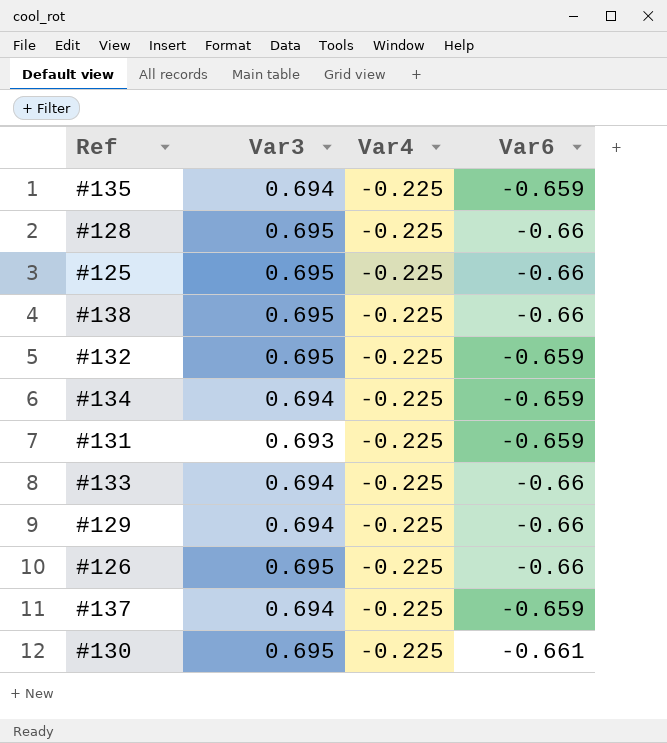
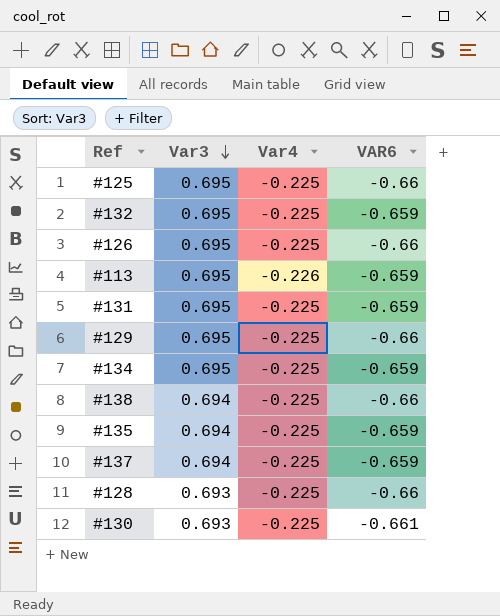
row order: none -> Var3 descending
column name: Var6 -> VAR6
row #133: 0.694 | -0.225 | -0.66 -> none
row #113: none -> 0.695 | -0.226 | -0.659
#131 | Var3: 0.693 -> 0.695
#129 | Var3: 0.694 -> 0.695
#134 | Var3: 0.694 -> 0.695
#138 | Var3: 0.695 -> 0.694
#128 | Var3: 0.695 -> 0.693
#130 | Var3: 0.695 -> 0.693

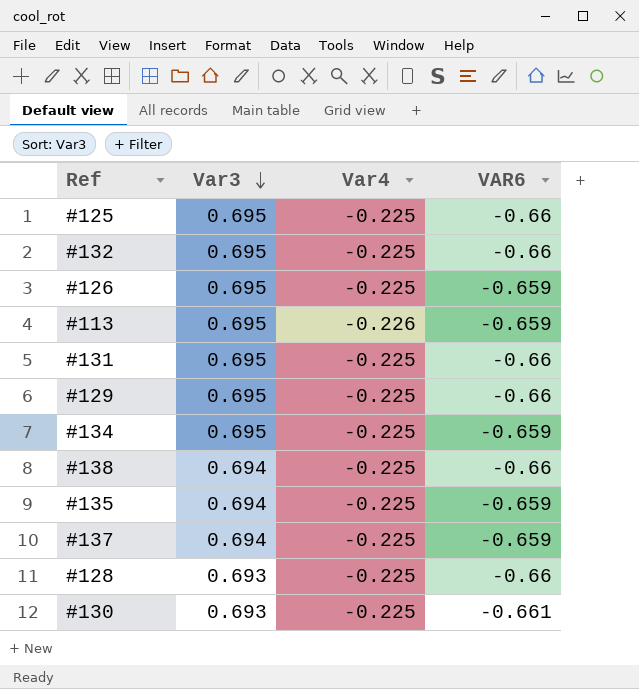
#132 | VAR6: -0.659 -> -0.66
#126 | VAR6: -0.66 -> -0.659
#131 | VAR6: -0.659 -> -0.66

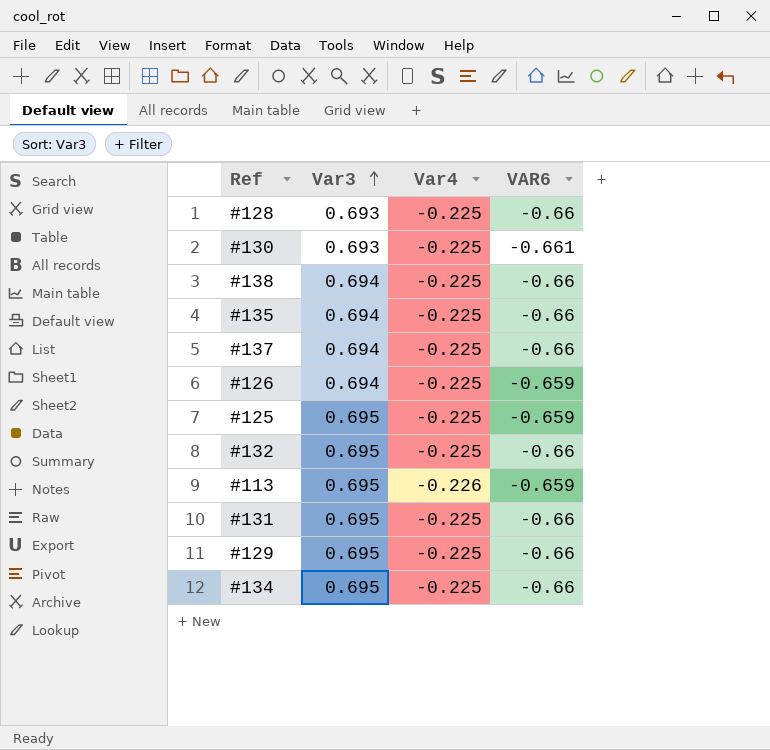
row order: Var3 descending -> Var3 ascending
#135 | VAR6: -0.659 -> -0.66
#137 | VAR6: -0.659 -> -0.66
#126 | Var3: 0.695 -> 0.694
#125 | VAR6: -0.66 -> -0.659
#134 | VAR6: -0.659 -> -0.66

